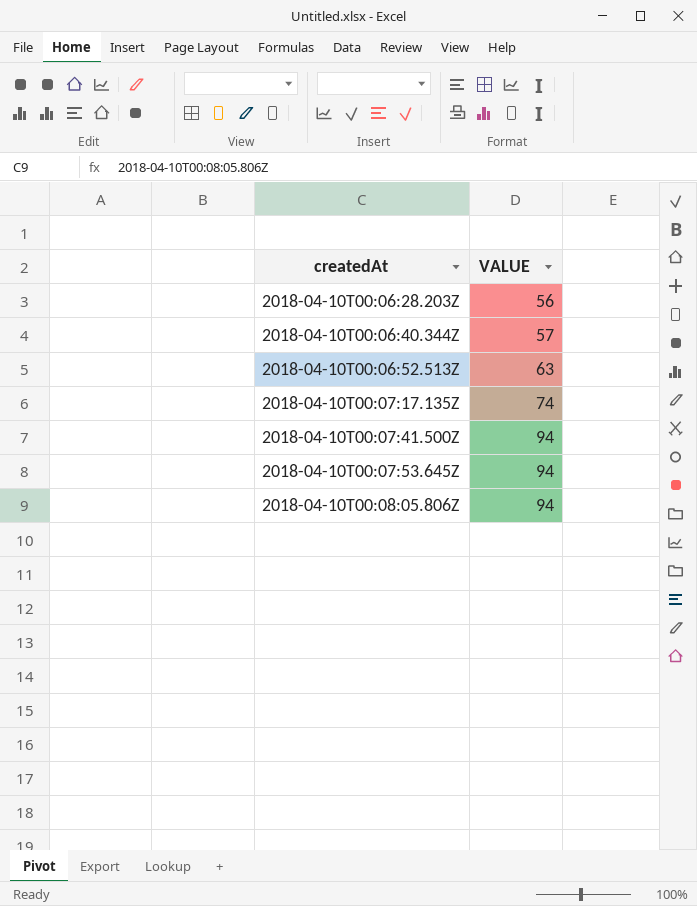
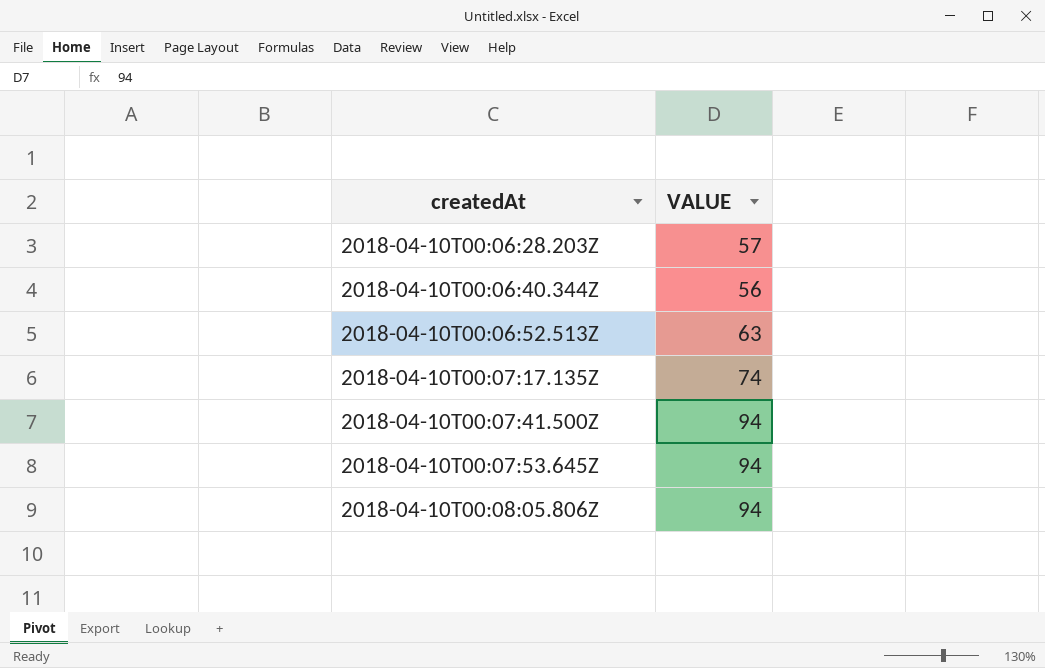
2018-04-10T00:06:28.203Z | VALUE: 56 -> 57
2018-04-10T00:06:40.344Z | VALUE: 57 -> 56

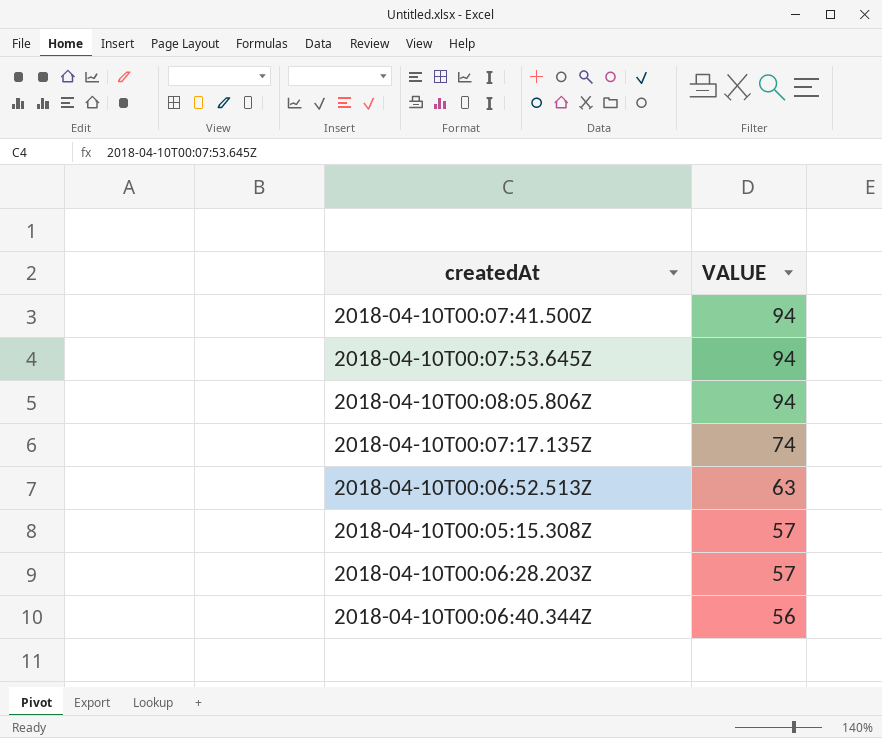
row order: createdAt ascending -> VALUE descending
row 2018-04-10T00:05:15.308Z: none -> 57

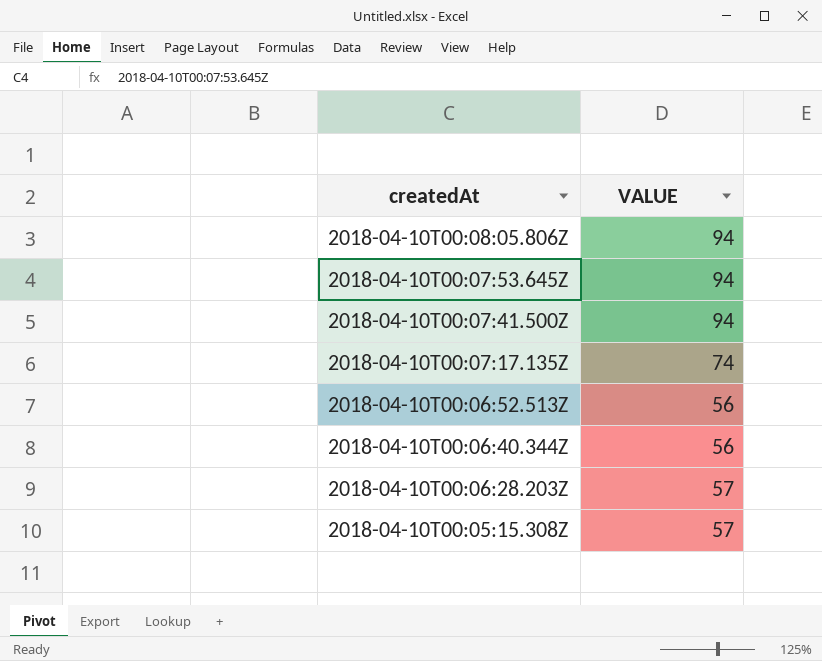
row order: VALUE descending -> createdAt descending
2018-04-10T00:06:52.513Z | VALUE: 63 -> 56

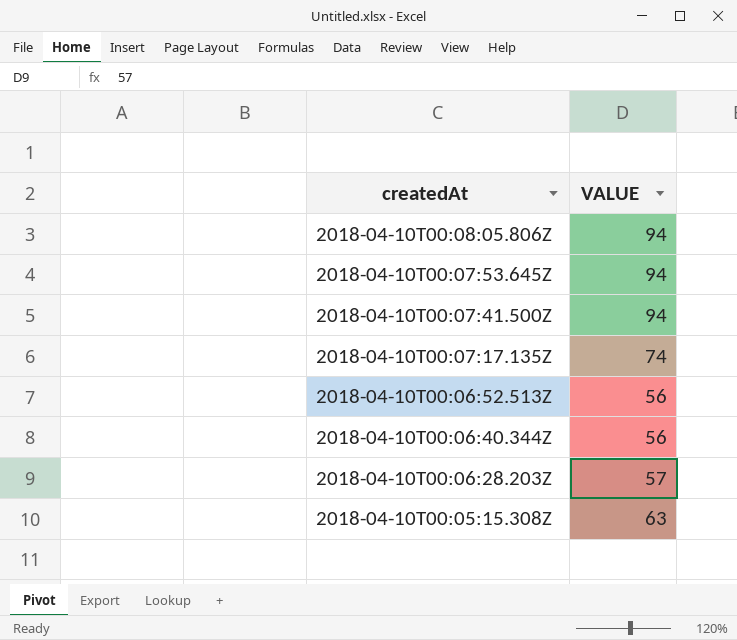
2018-04-10T00:05:15.308Z | VALUE: 57 -> 63

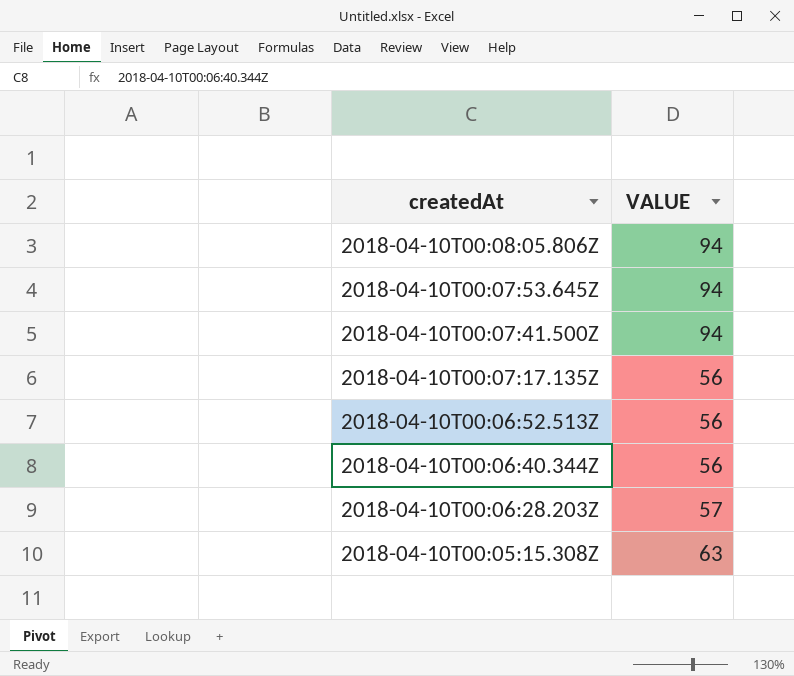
2018-04-10T00:07:17.135Z | VALUE: 74 -> 56

